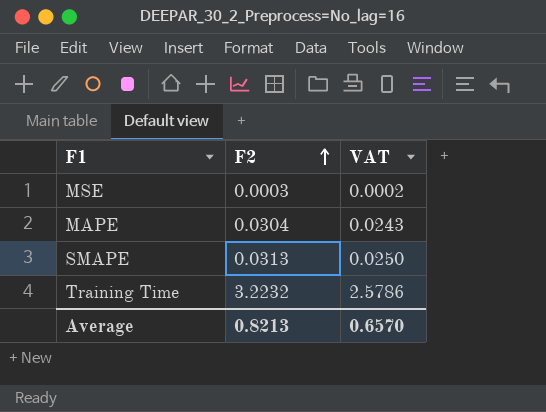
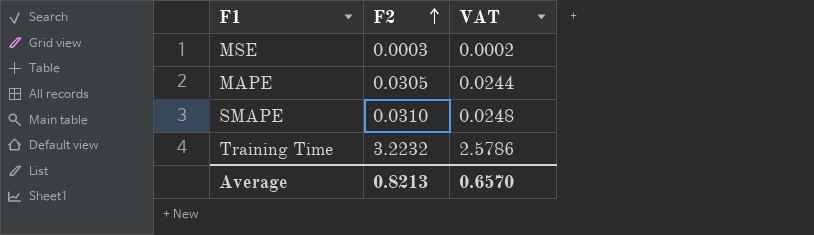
MAPE | F2: 0.0304 -> 0.0305
MAPE | VAT: 0.0243 -> 0.0244
SMAPE | F2: 0.0313 -> 0.0310
SMAPE | VAT: 0.0250 -> 0.0248

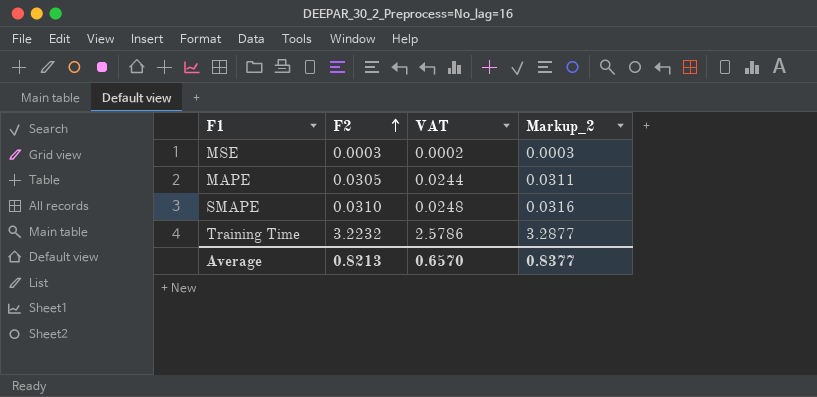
column Markup_2 | formula: none -> [F2] * 1.02

